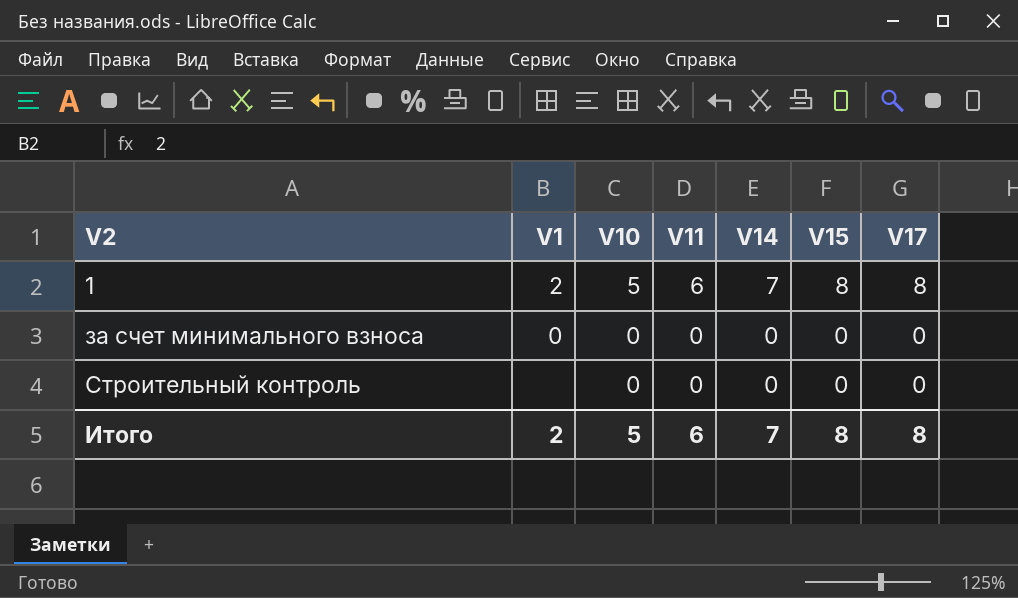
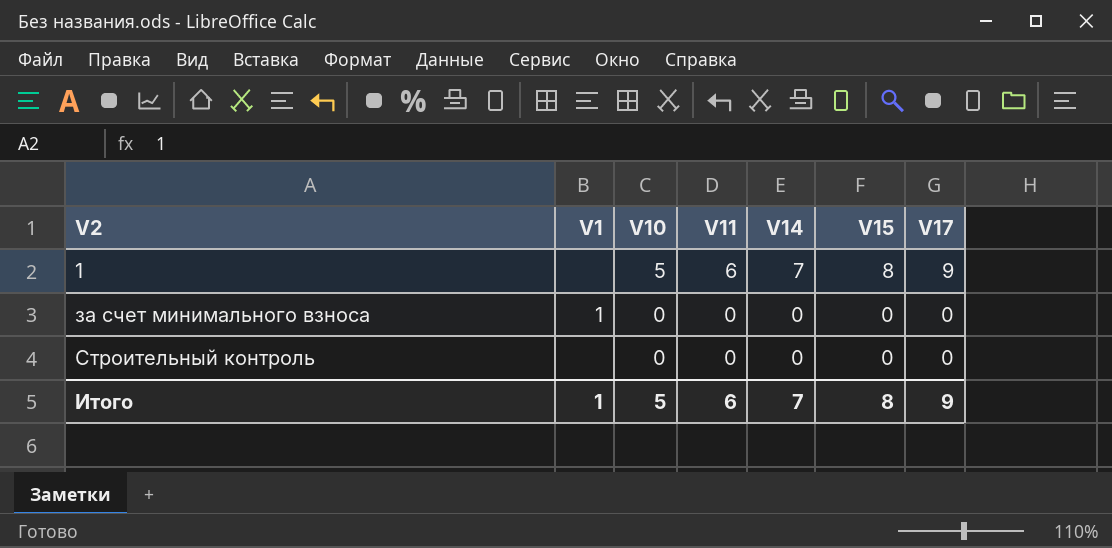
1 | V1: 2 -> none
1 | V17: 8 -> 9
за счет минимального взноса | V1: 0 -> 1
Итого | V1: 2 -> 1
Итого | V17: 8 -> 9

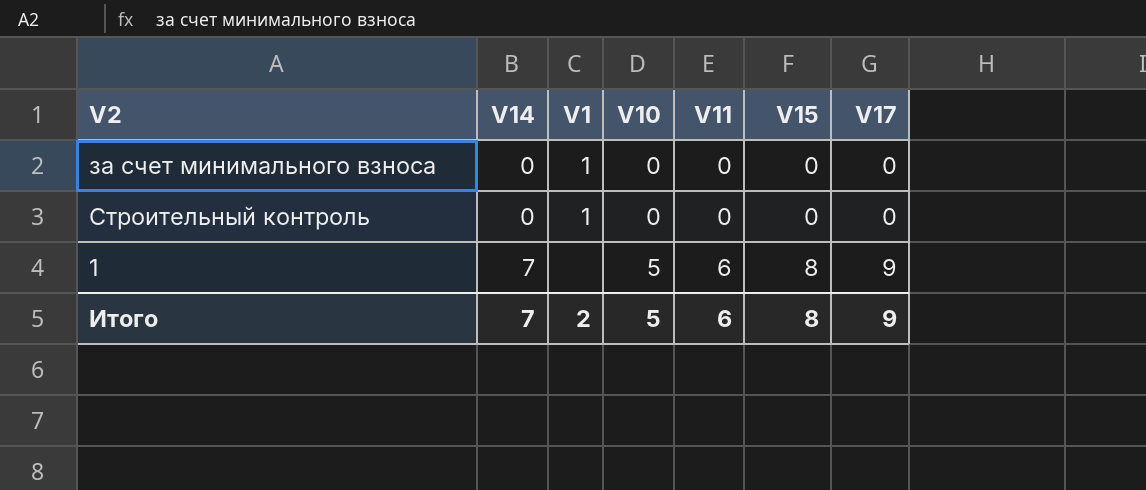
row order: V2 ascending -> V14 ascending
column V14 | position: 5 -> 2
Строительный контроль | V1: none -> 1
Итого | V1: 1 -> 2

